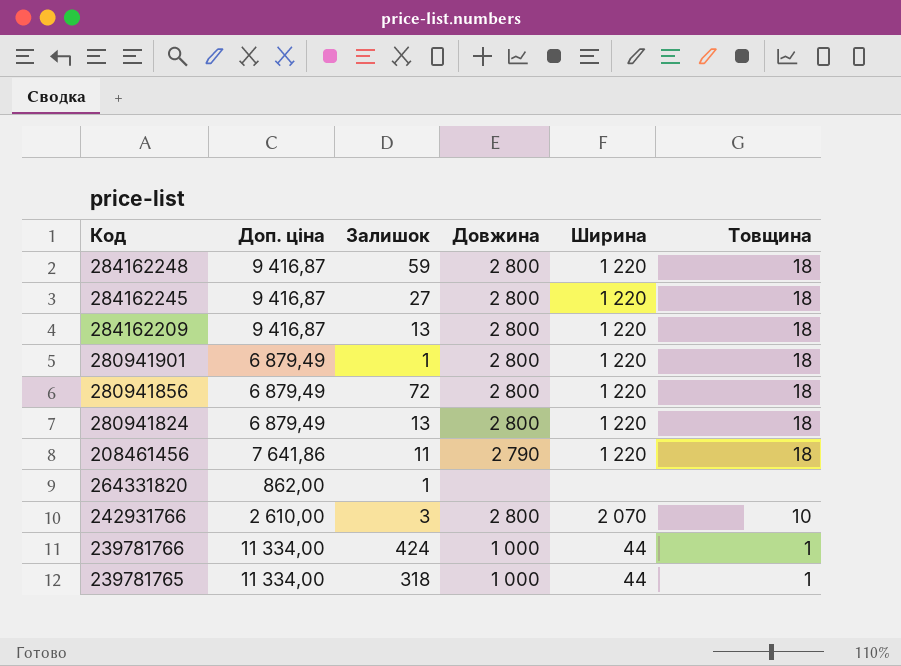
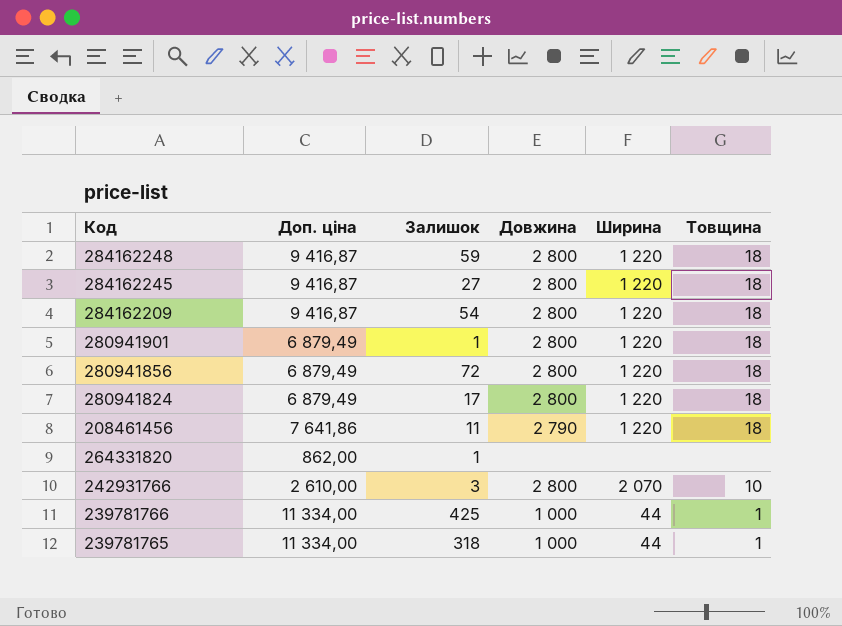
284162209 | Залишок: 13 -> 54
280941824 | Залишок: 13 -> 17
239781766 | Залишок: 424 -> 425

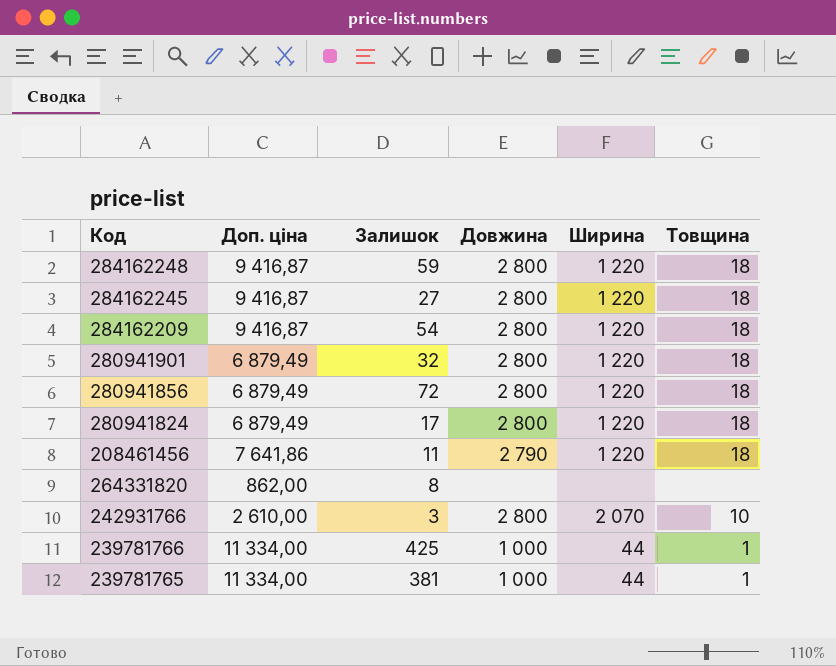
280941901 | Залишок: 1 -> 32
264331820 | Залишок: 1 -> 8
239781765 | Залишок: 318 -> 381

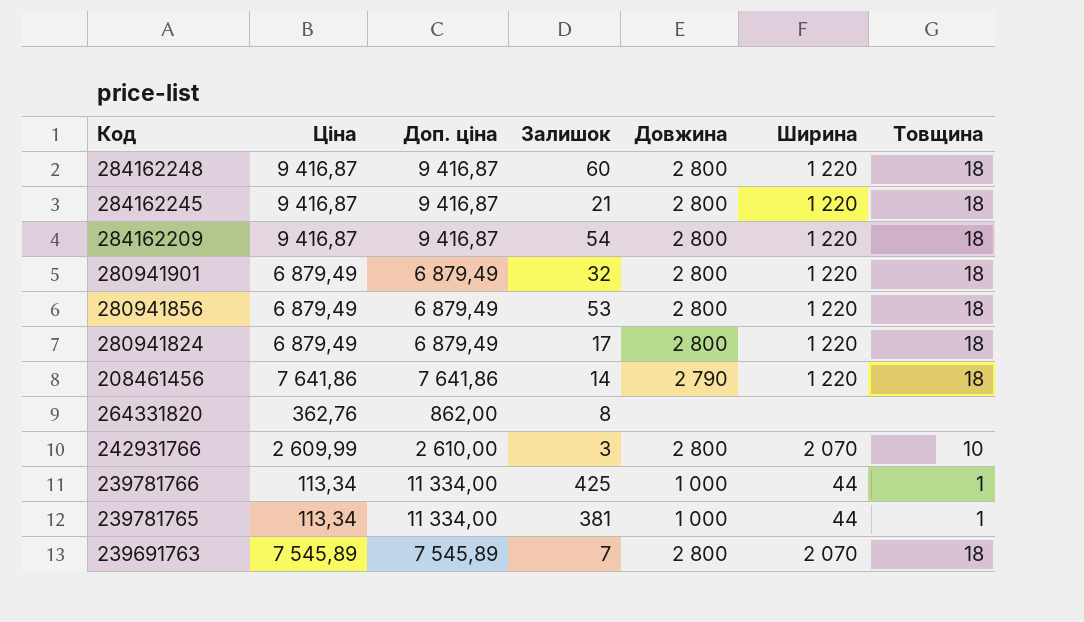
column Ціна | position: none -> 2
284162248 | Залишок: 59 -> 60
284162245 | Залишок: 27 -> 21
280941856 | Залишок: 72 -> 53
208461456 | Залишок: 11 -> 14
row 239691763: none -> 7 545,89 | 7 545,89 | 7 | 2 800 | 2 070 | 18

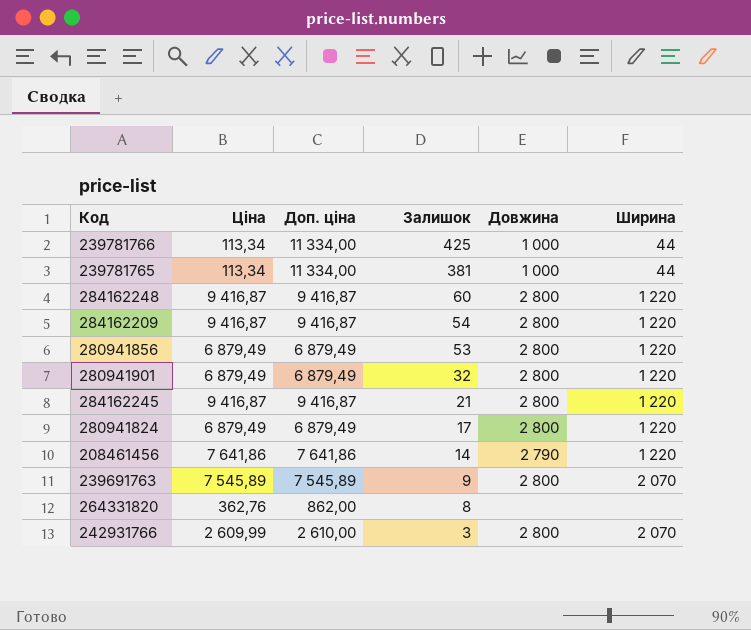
row order: none -> Залишок descending
column Товщина | position: 7 -> none
239691763 | Залишок: 7 -> 9

